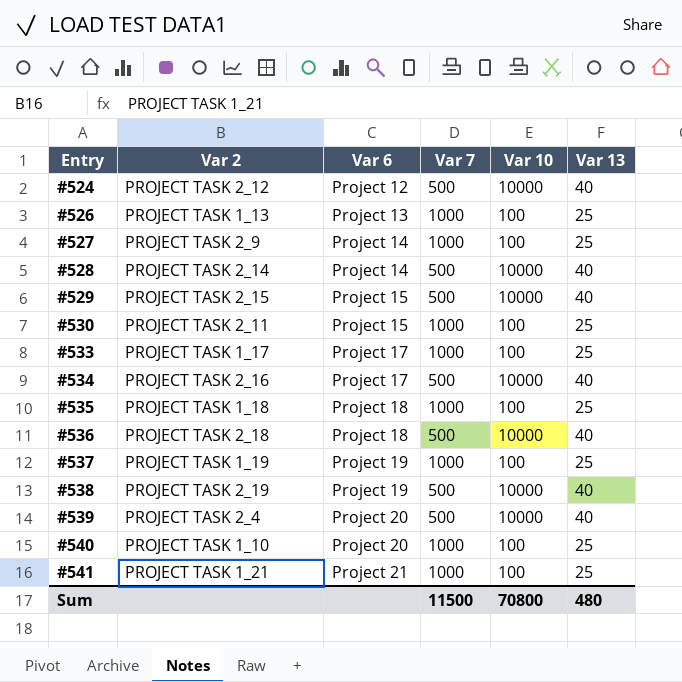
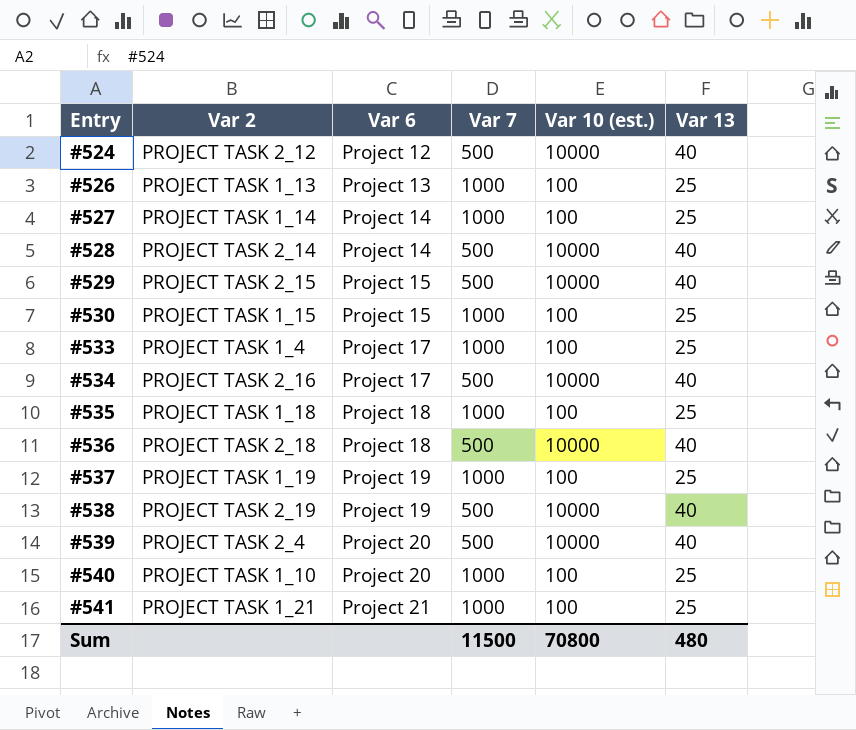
column name: Var 10 -> Var 10 (est.)
#527 | Var 2: PROJECT TASK 2_9 -> PROJECT TASK 1_14
#530 | Var 2: PROJECT TASK 2_11 -> PROJECT TASK 1_15
#533 | Var 2: PROJECT TASK 1_17 -> PROJECT TASK 1_4

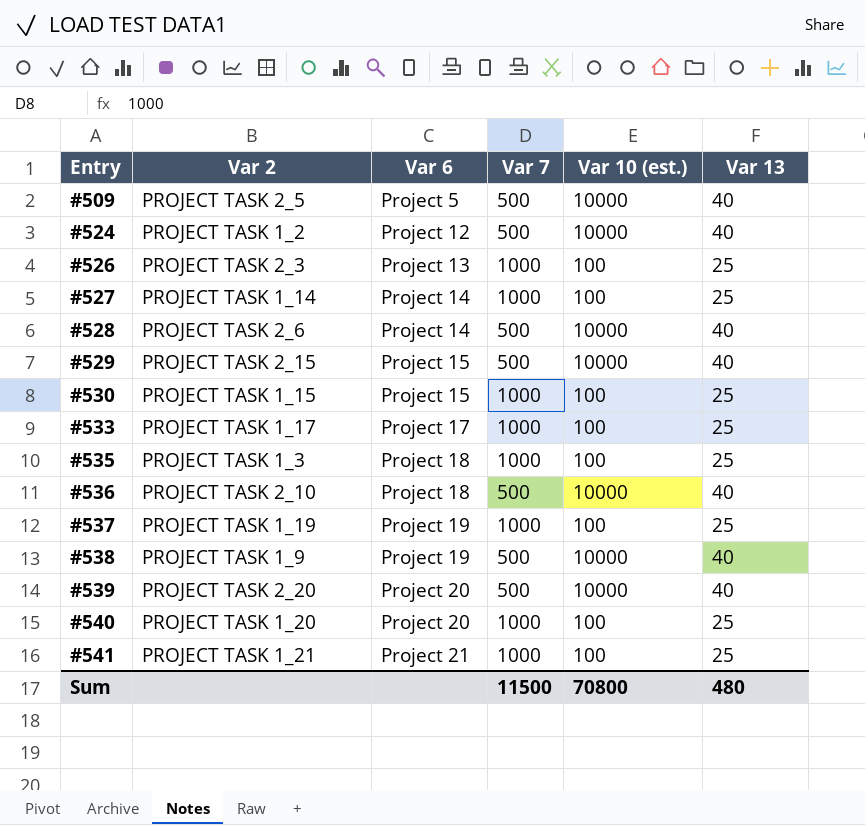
row #534: PROJECT TASK 2_16 | Project 17 | 500 | 10000 | 40 -> none
row #509: none -> PROJECT TASK 2_5 | Project 5 | 500 | 10000 | 40
#524 | Var 2: PROJECT TASK 2_12 -> PROJECT TASK 1_2
#526 | Var 2: PROJECT TASK 1_13 -> PROJECT TASK 2_3
#528 | Var 2: PROJECT TASK 2_14 -> PROJECT TASK 2_6
#533 | Var 2: PROJECT TASK 1_4 -> PROJECT TASK 1_17
#535 | Var 2: PROJECT TASK 1_18 -> PROJECT TASK 1_3
#536 | Var 2: PROJECT TASK 2_18 -> PROJECT TASK 2_10
#538 | Var 2: PROJECT TASK 2_19 -> PROJECT TASK 1_9
#539 | Var 2: PROJECT TASK 2_4 -> PROJECT TASK 2_20
#540 | Var 2: PROJECT TASK 1_10 -> PROJECT TASK 1_20

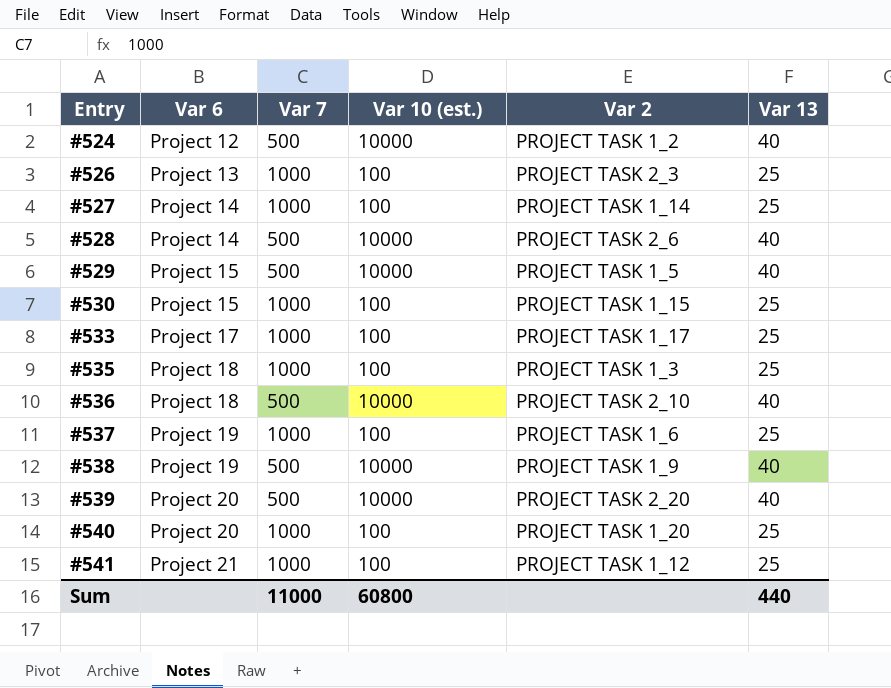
column Var 2 | position: 2 -> 5
row #509: PROJECT TASK 2_5 | Project 5 | 500 | 10000 | 40 -> none
#529 | Var 2: PROJECT TASK 2_15 -> PROJECT TASK 1_5
#537 | Var 2: PROJECT TASK 1_19 -> PROJECT TASK 1_6
#541 | Var 2: PROJECT TASK 1_21 -> PROJECT TASK 1_12
Sum | Var 7: 11500 -> 11000
Sum | Var 10 (est.): 70800 -> 60800
Sum | Var 13: 480 -> 440

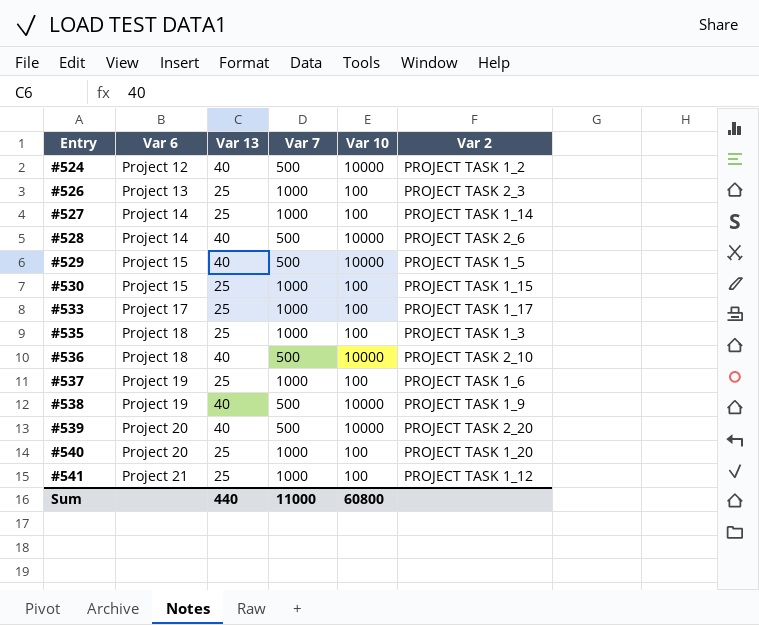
column Var 13 | position: 6 -> 3
column name: Var 10 (est.) -> Var 10

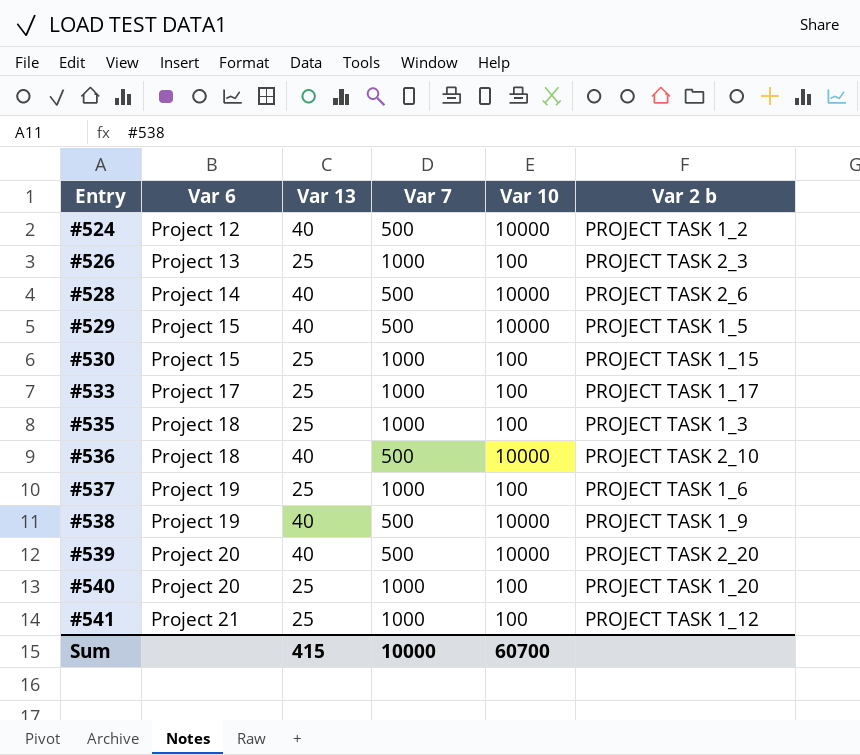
column name: Var 2 -> Var 2 b
row #527: Project 14 | 25 | 1000 | 100 | PROJECT TASK 1_14 -> none
Sum | Var 13: 440 -> 415
Sum | Var 7: 11000 -> 10000
Sum | Var 10: 60800 -> 60700

